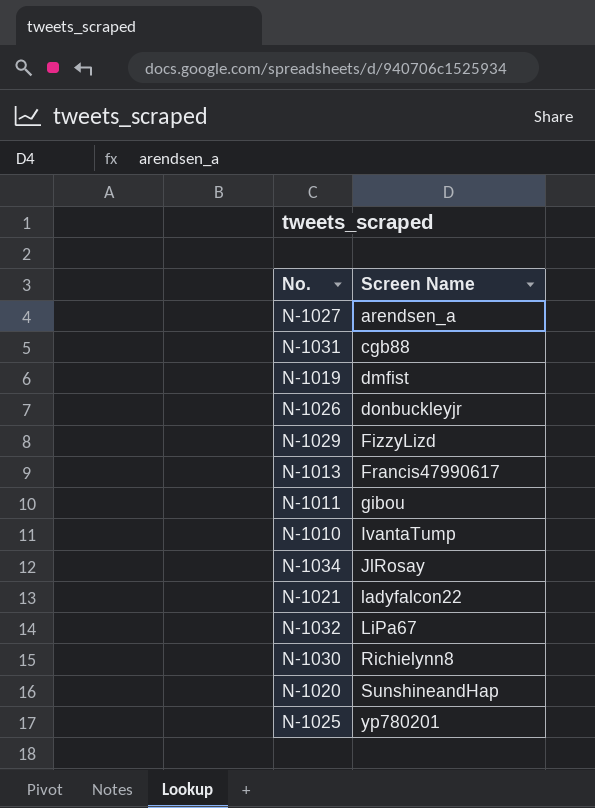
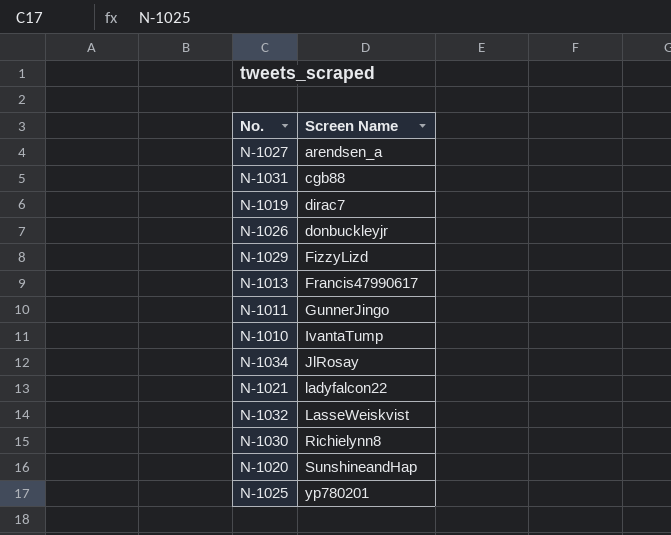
N-1019 | Screen Name: dmfist -> dirac7
N-1011 | Screen Name: gibou -> GunnerJingo
N-1032 | Screen Name: LiPa67 -> LasseWeiskvist

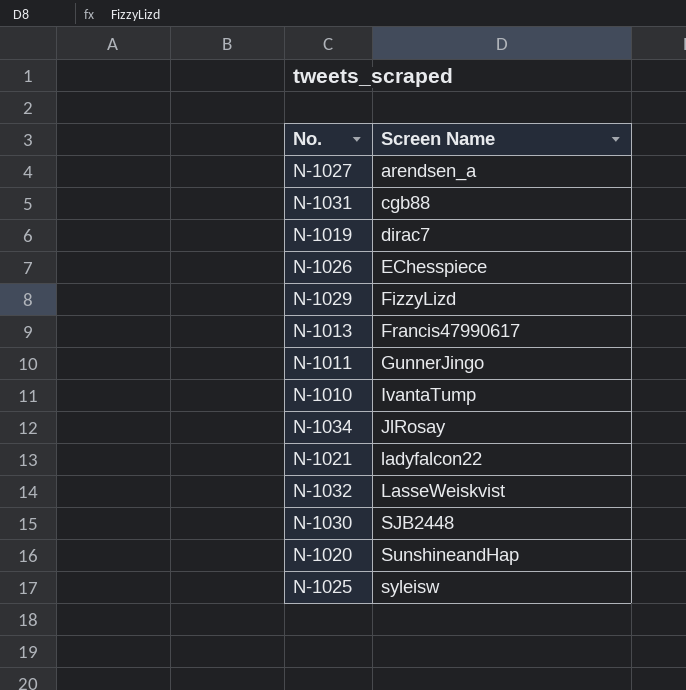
N-1026 | Screen Name: donbuckleyjr -> EChesspiece
N-1030 | Screen Name: Richielynn8 -> SJB2448
N-1025 | Screen Name: yp780201 -> syleisw

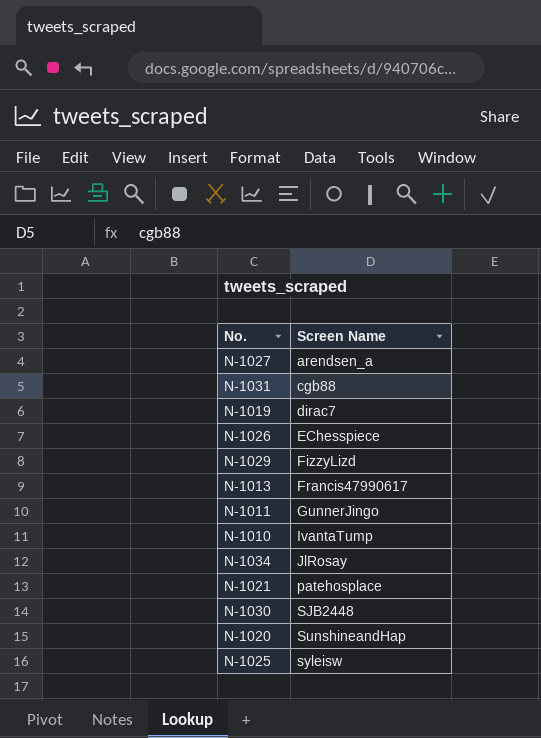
row N-1032: LasseWeiskvist -> none
N-1021 | Screen Name: ladyfalcon22 -> patehosplace

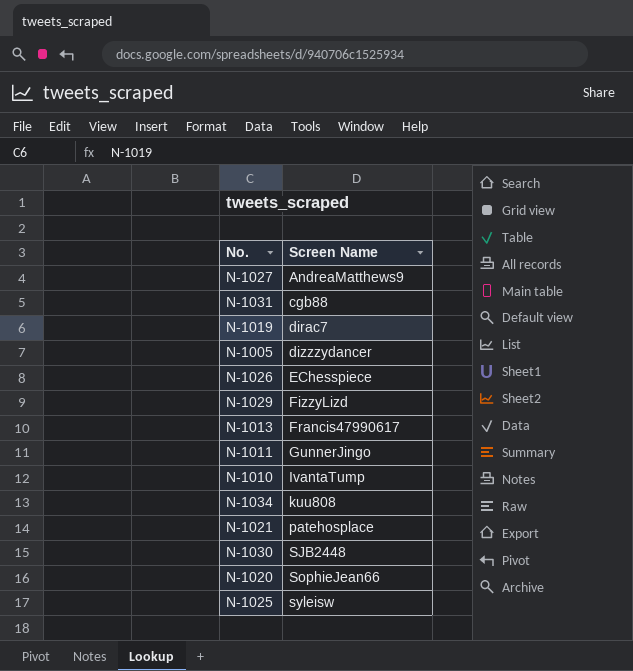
N-1027 | Screen Name: arendsen_a -> AndreaMatthews9
row N-1005: none -> dizzzydancer
N-1034 | Screen Name: JlRosay -> kuu808
N-1020 | Screen Name: SunshineandHap -> SophieJean66

